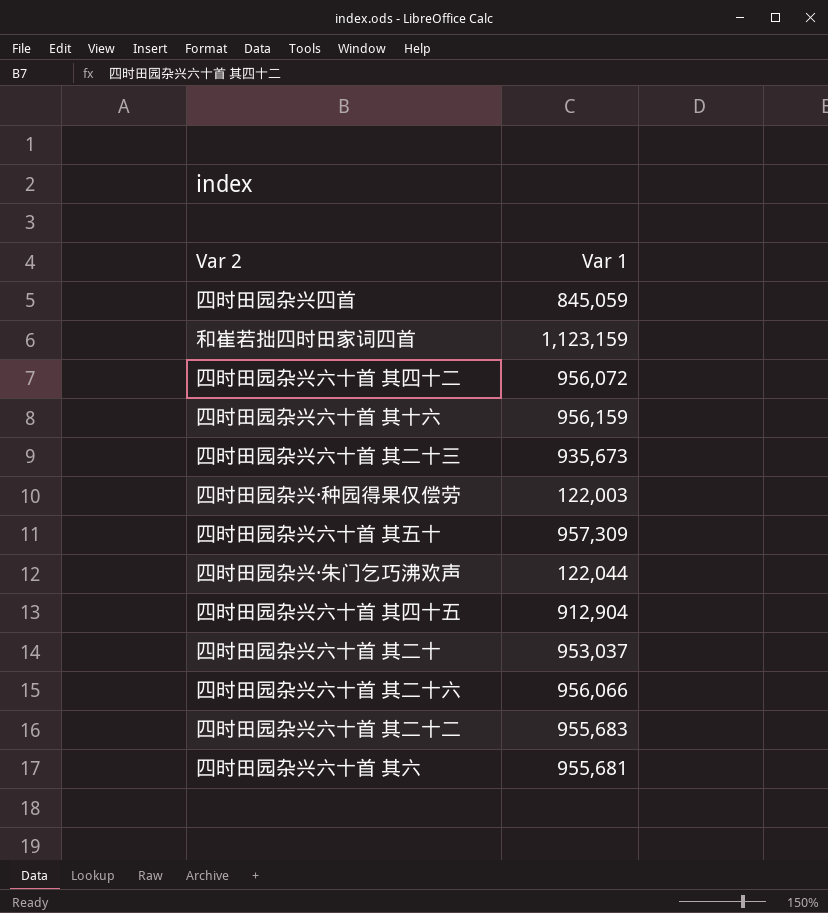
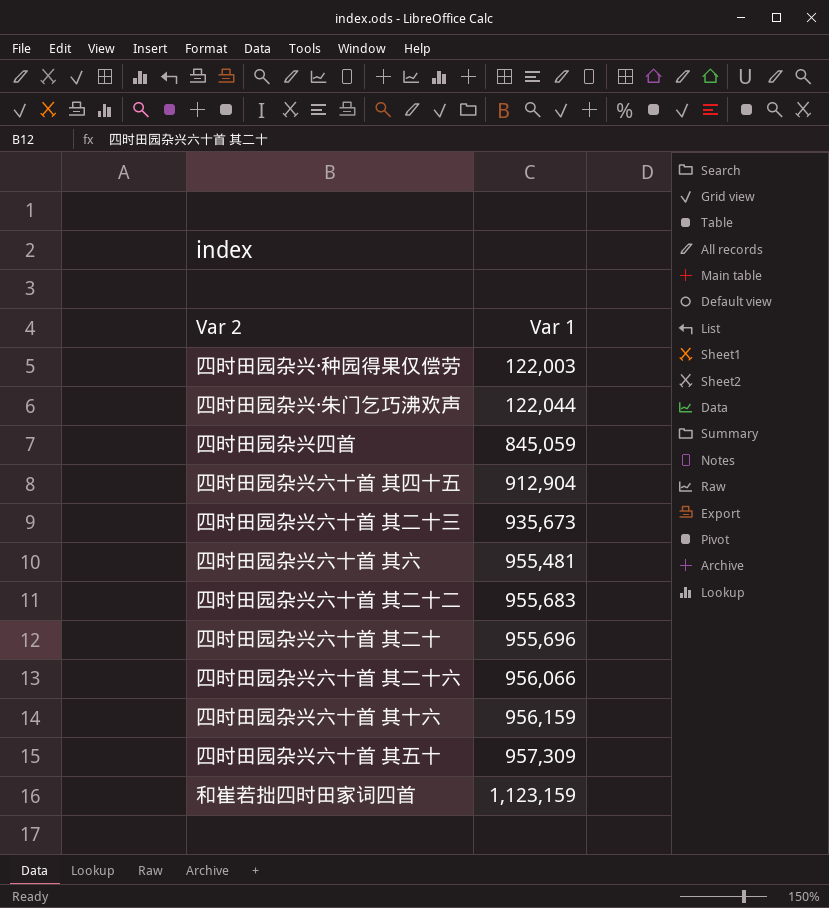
row order: none -> Var 1 ascending
row 四时田园杂兴六十首 其四十二: 956,072 -> none
四时田园杂兴六十首 其六 | Var 1: 955,681 -> 955,481
四时田园杂兴六十首 其二十 | Var 1: 953,037 -> 955,696

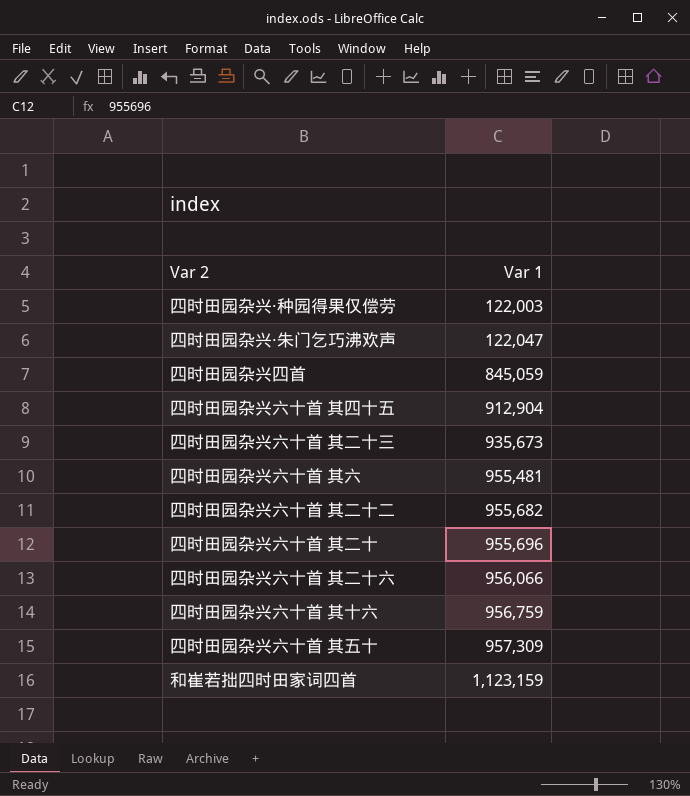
四时田园杂兴·朱门乞巧沸欢声 | Var 1: 122,044 -> 122,047
四时田园杂兴六十首 其二十二 | Var 1: 955,683 -> 955,682
四时田园杂兴六十首 其十六 | Var 1: 956,159 -> 956,759

